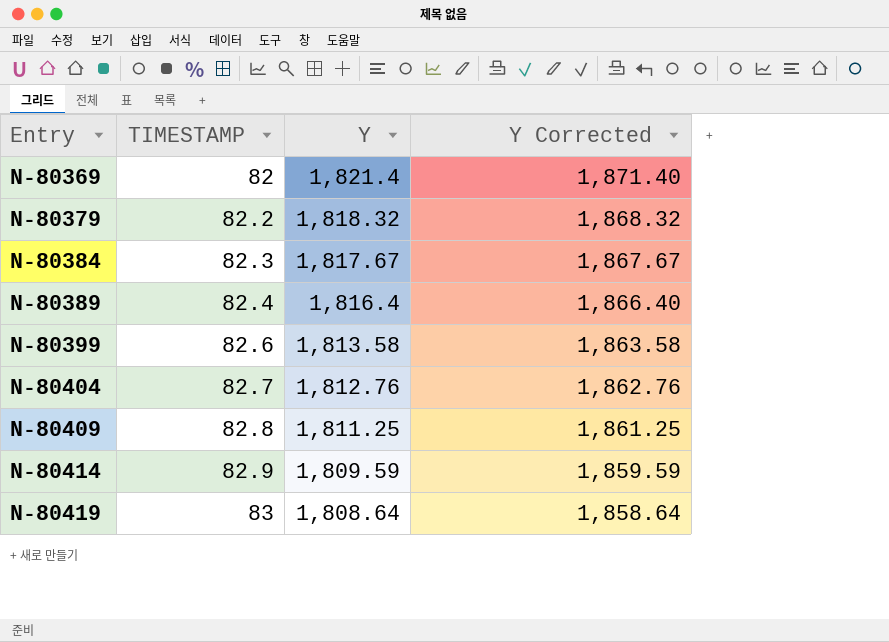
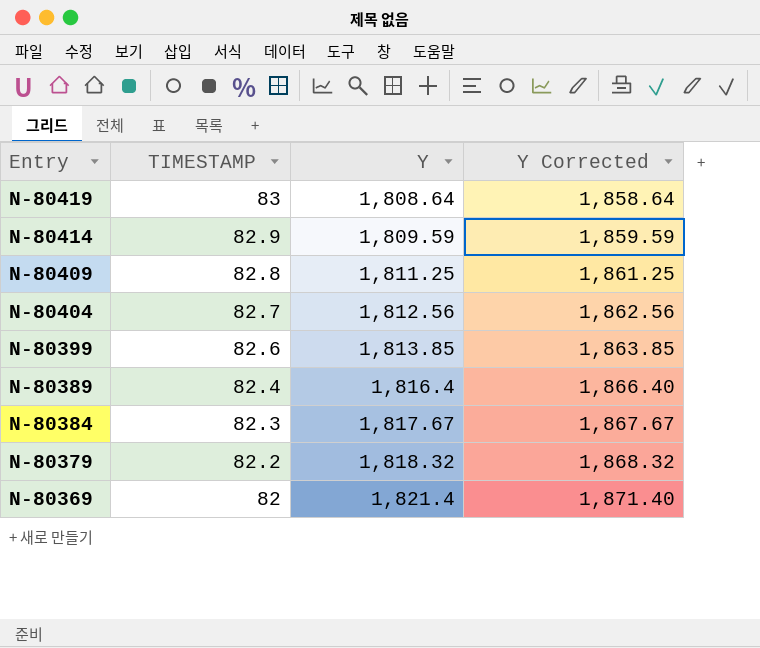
row order: Entry ascending -> Entry descending
N-80404 | Y: 1,812.76 -> 1,812.56
N-80404 | Y Corrected: 1,862.76 -> 1,862.56
N-80399 | Y: 1,813.58 -> 1,813.85
N-80399 | Y Corrected: 1,863.58 -> 1,863.85

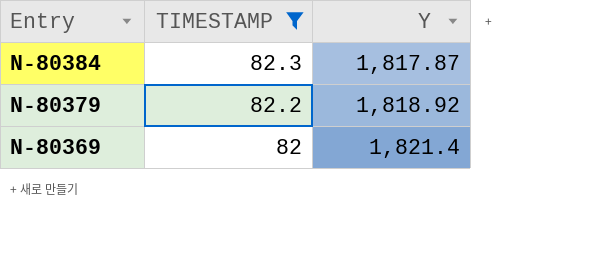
filter: none -> TIMESTAMP <= 82.3
column Y Corrected | formula: [Y] + 50 -> none
N-80384 | Y: 1,817.67 -> 1,817.87
N-80379 | Y: 1,818.32 -> 1,818.92

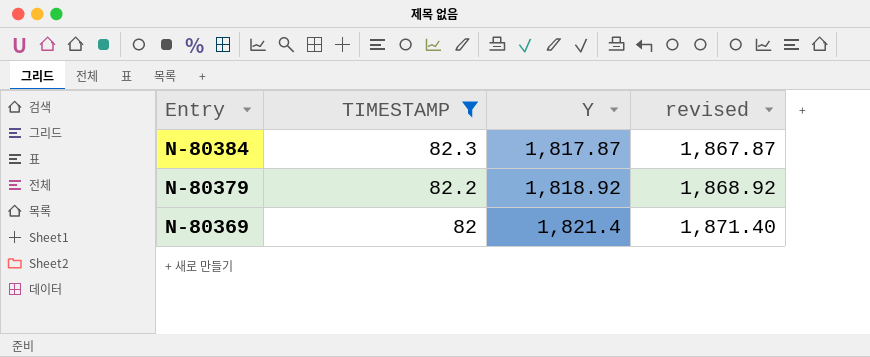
column revised | formula: none -> [Y] + 50

